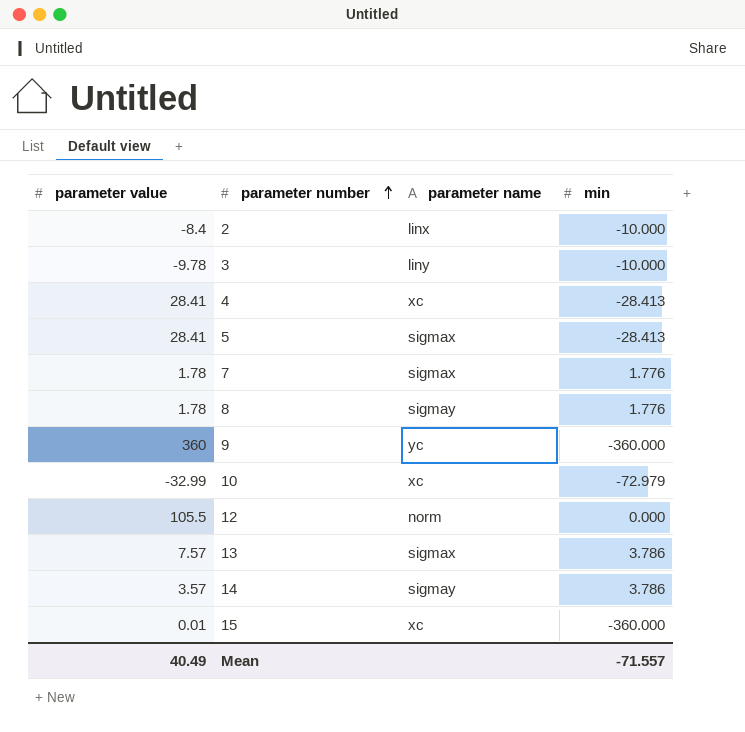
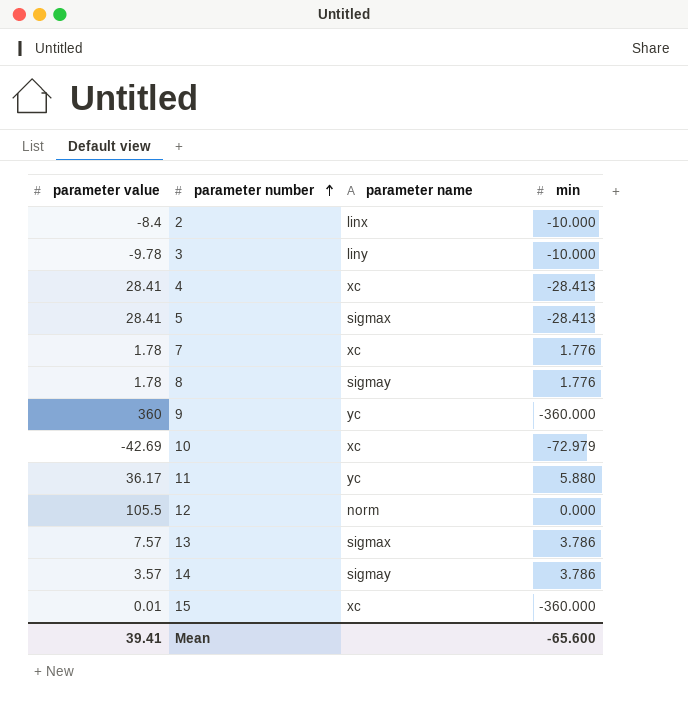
7 | parameter name: sigmax -> xc
10 | parameter value: -32.99 -> -42.69
row 11: none -> 36.17 | yc | 5.880
Mean | parameter value: 40.49 -> 39.41
Mean | min: -71.557 -> -65.600

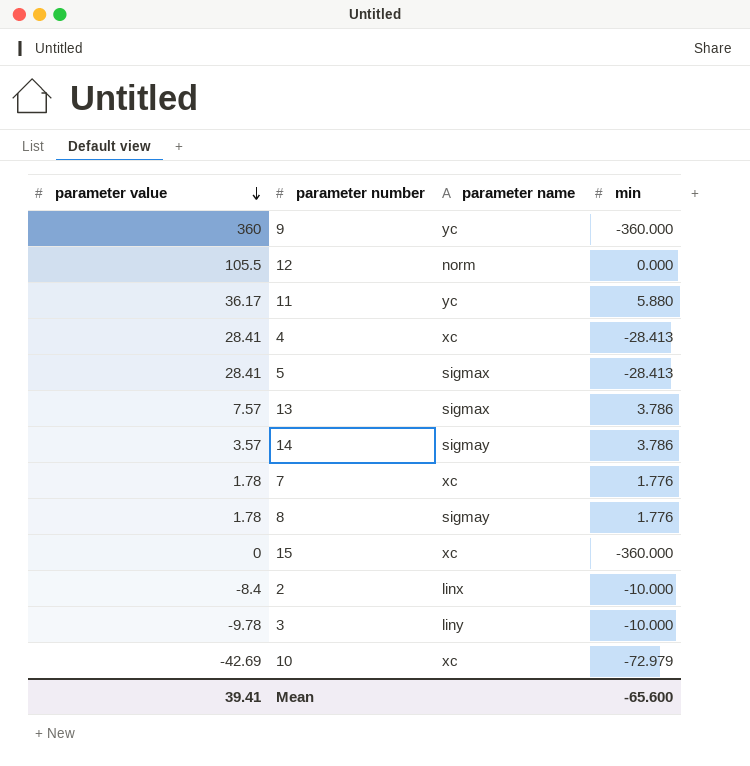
row order: parameter number ascending -> parameter value descending
15 | parameter value: 0.01 -> 0

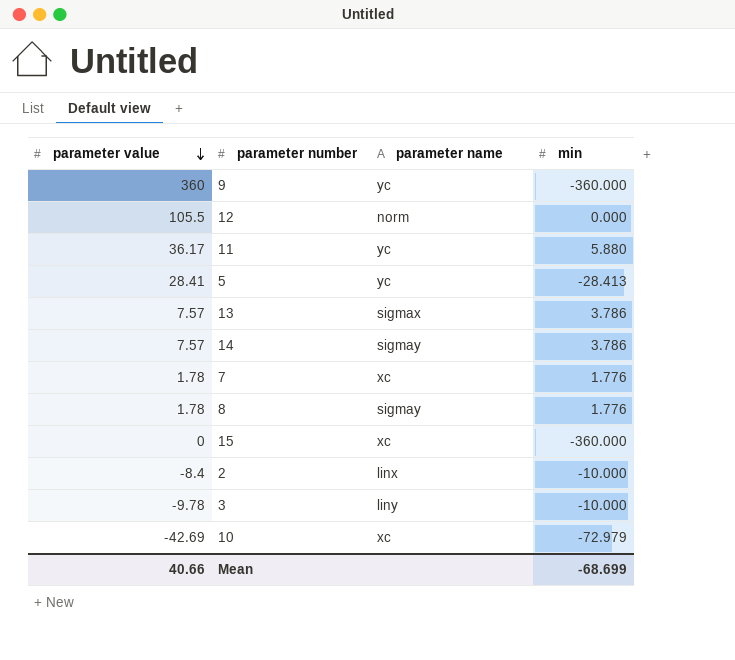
row 4: 28.41 | xc | -28.413 -> none
5 | parameter name: sigmax -> yc
14 | parameter value: 3.57 -> 7.57
Mean | parameter value: 39.41 -> 40.66
Mean | min: -65.600 -> -68.699

